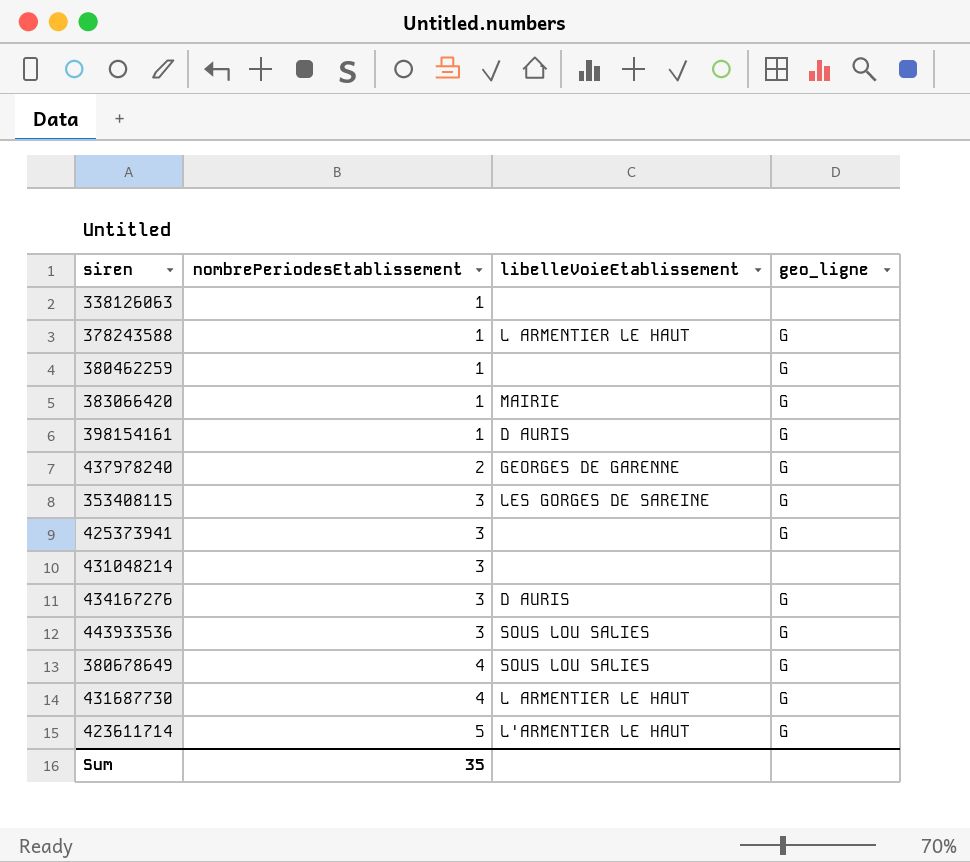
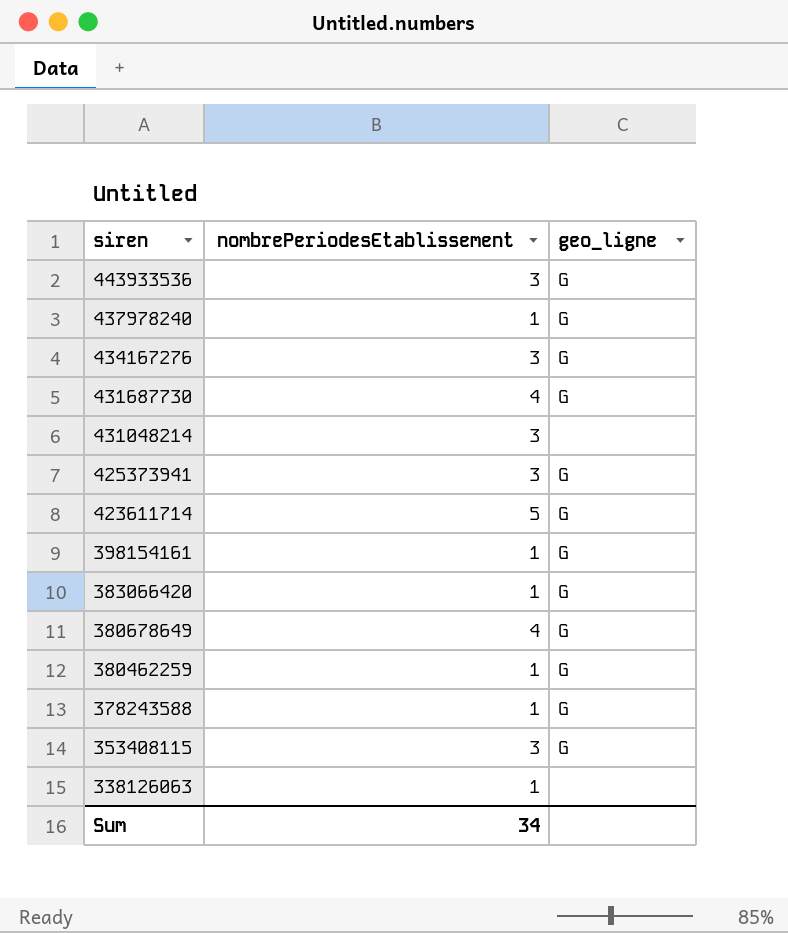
row order: nombrePeriodesEtablissement ascending -> siren descending
column libelleVoieEtablissement | position: 3 -> none
437978240 | nombrePeriodesEtablissement: 2 -> 1
Sum | nombrePeriodesEtablissement: 35 -> 34

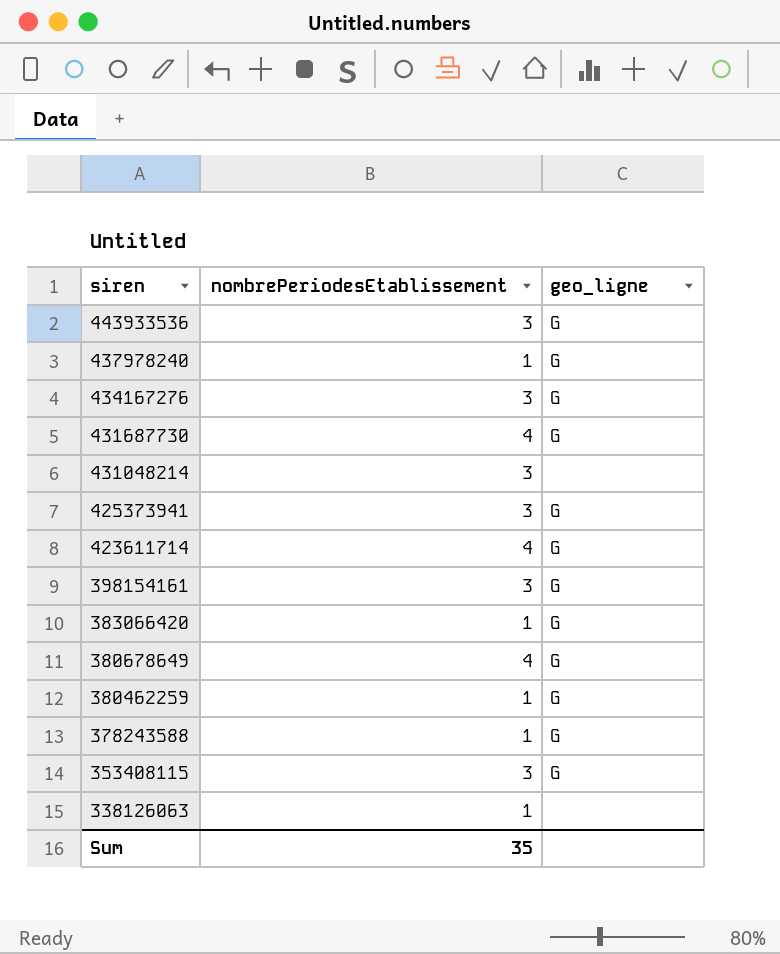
423611714 | nombrePeriodesEtablissement: 5 -> 4
398154161 | nombrePeriodesEtablissement: 1 -> 3
Sum | nombrePeriodesEtablissement: 34 -> 35

